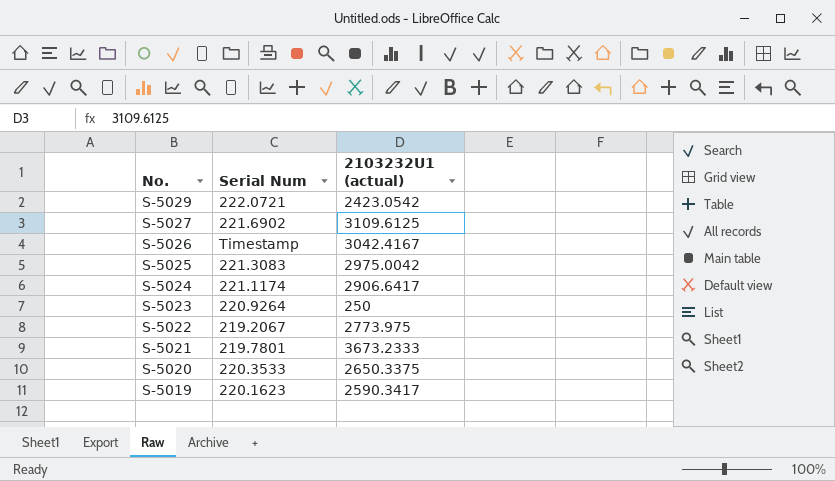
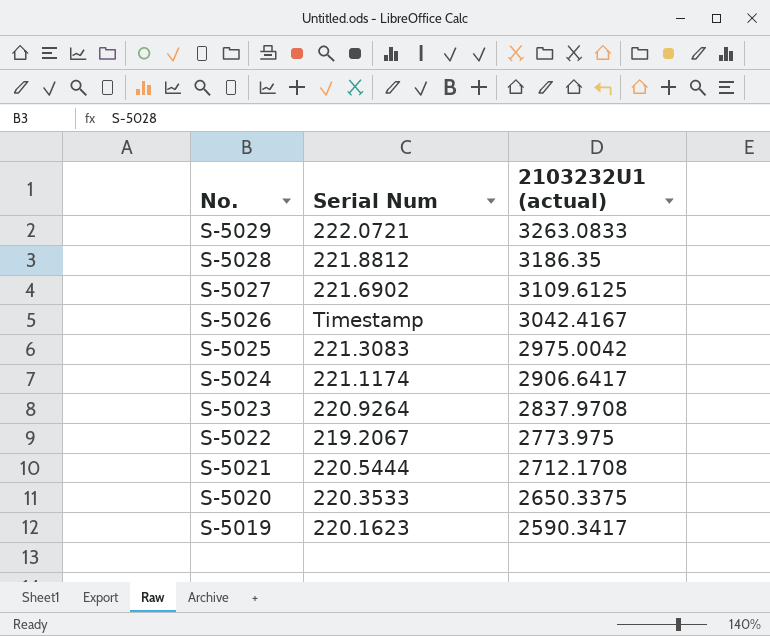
S-5029 | 2103232U1 (actual): 2423.0542 -> 3263.0833
row S-5028: none -> 221.8812 | 3186.35
S-5023 | 2103232U1 (actual): 250 -> 2837.9708
S-5021 | Serial Num: 219.7801 -> 220.5444
S-5021 | 2103232U1 (actual): 3673.2333 -> 2712.1708

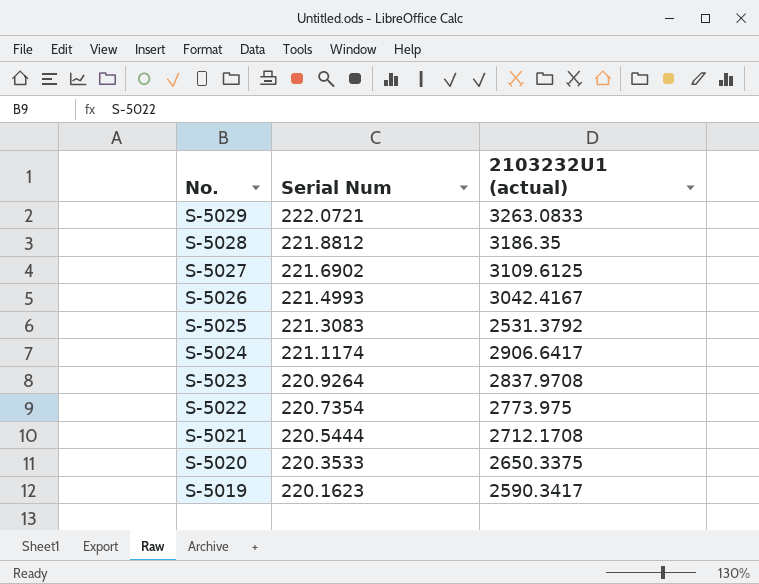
S-5026 | Serial Num: Timestamp -> 221.4993
S-5025 | 2103232U1 (actual): 2975.0042 -> 2531.3792
S-5022 | Serial Num: 219.2067 -> 220.7354

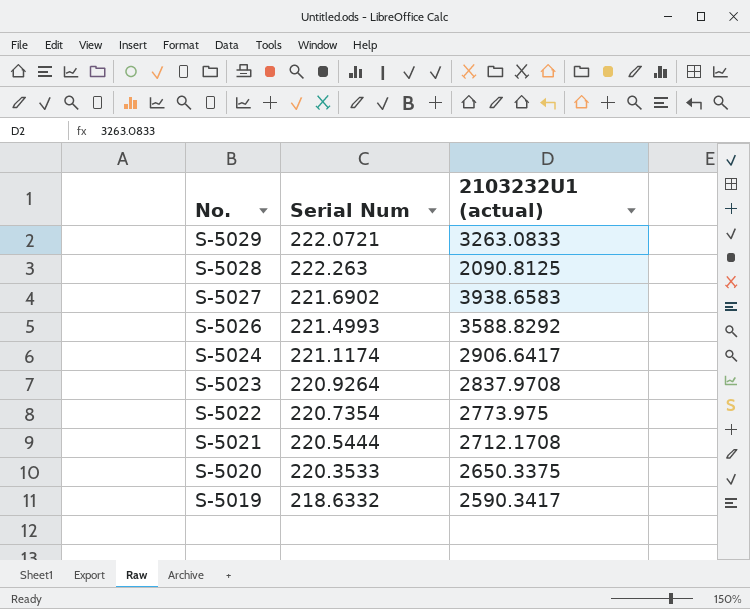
row S-5025: 221.3083 | 2531.3792 -> none
S-5028 | Serial Num: 221.8812 -> 222.263
S-5028 | 2103232U1 (actual): 3186.35 -> 2090.8125
S-5027 | 2103232U1 (actual): 3109.6125 -> 3938.6583
S-5026 | 2103232U1 (actual): 3042.4167 -> 3588.8292
S-5019 | Serial Num: 220.1623 -> 218.6332

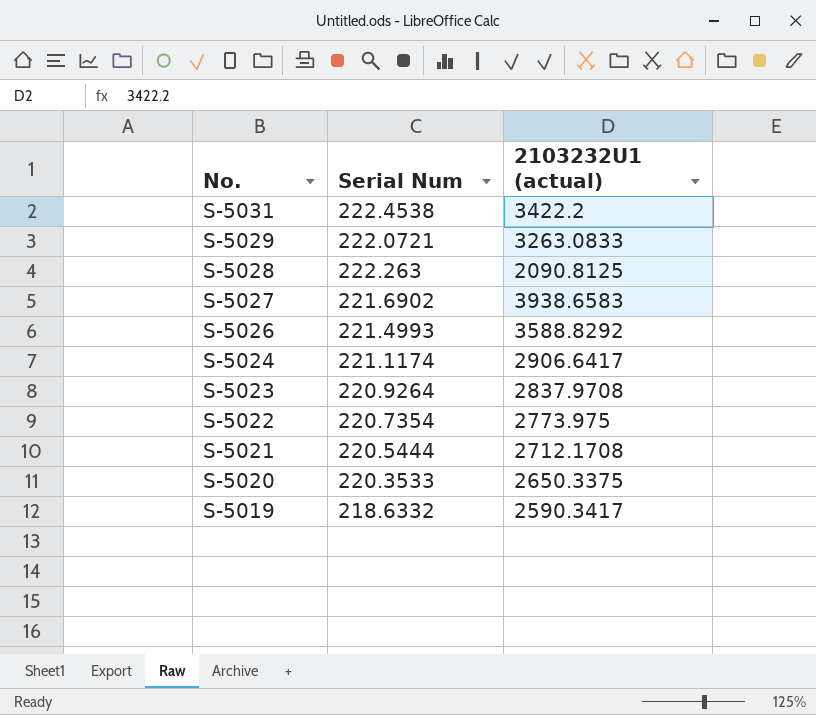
row S-5031: none -> 222.4538 | 3422.2

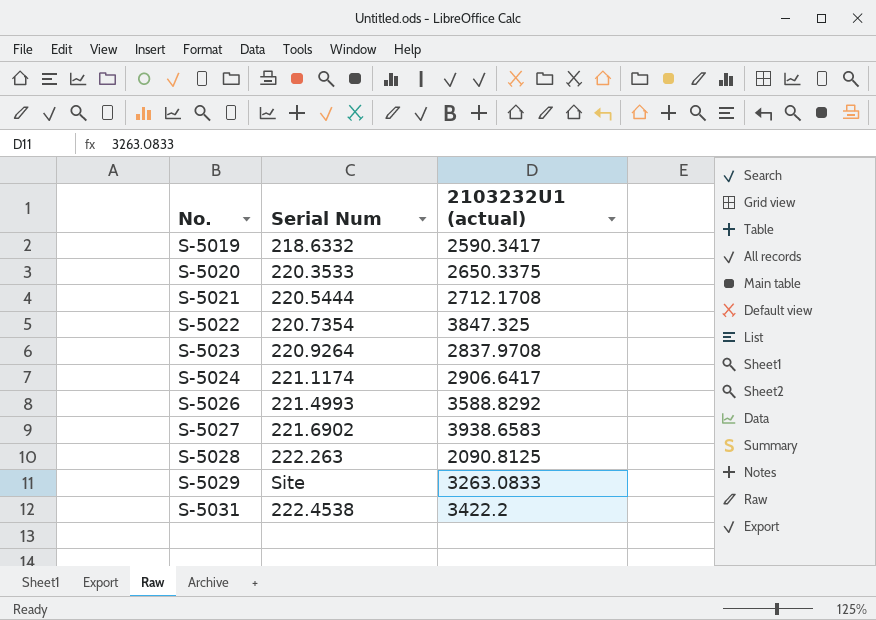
row order: No. descending -> No. ascending
S-5022 | 2103232U1 (actual): 2773.975 -> 3847.325
S-5029 | Serial Num: 222.0721 -> Site

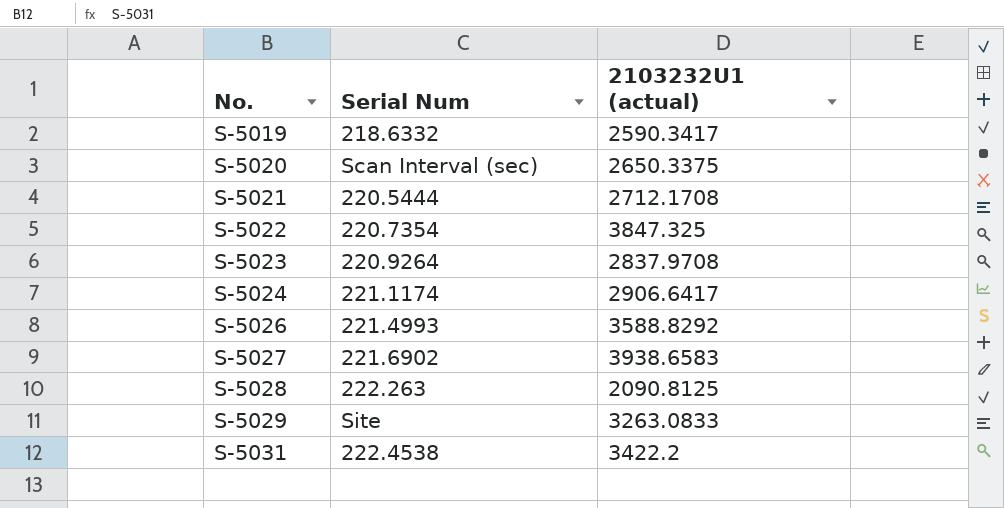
S-5020 | Serial Num: 220.3533 -> Scan Interval (sec)

